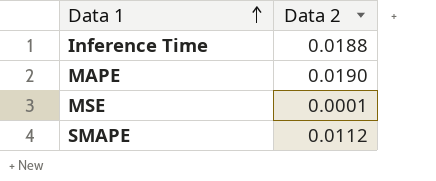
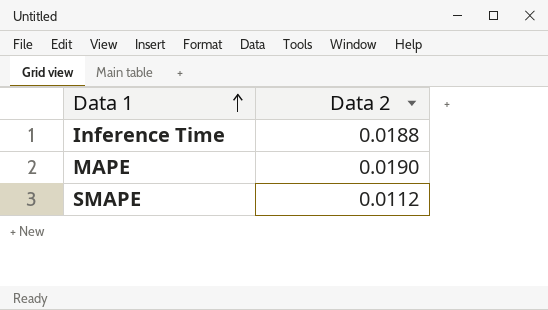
row MSE: 0.0001 -> none

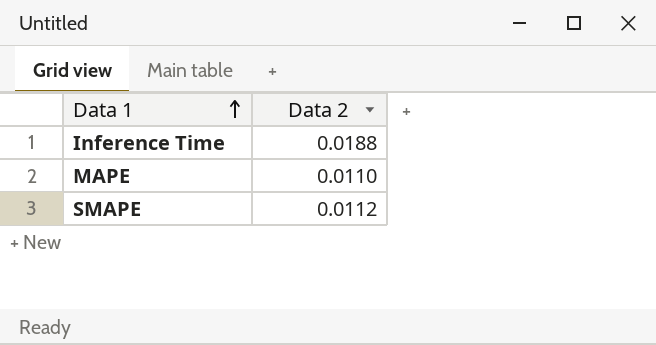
MAPE | Data 2: 0.0190 -> 0.0110

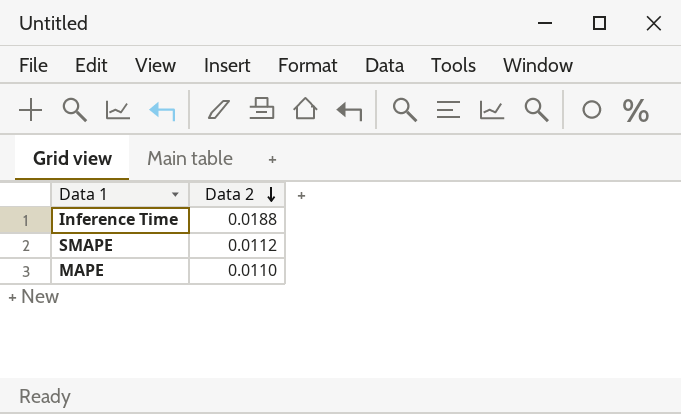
row order: Data 1 ascending -> Data 2 descending

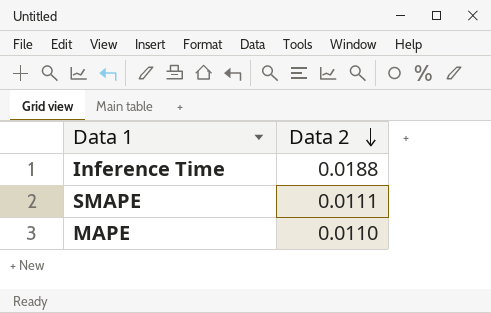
SMAPE | Data 2: 0.0112 -> 0.0111

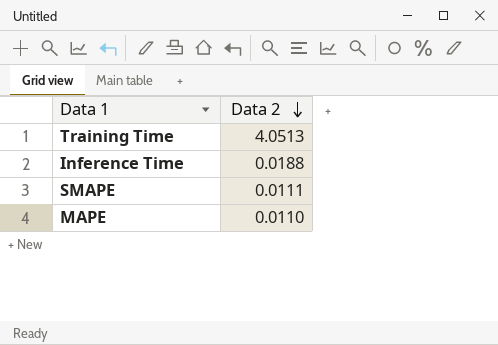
row Training Time: none -> 4.0513

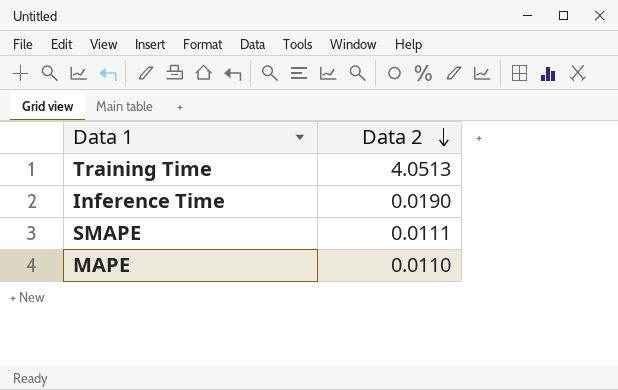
Inference Time | Data 2: 0.0188 -> 0.0190

